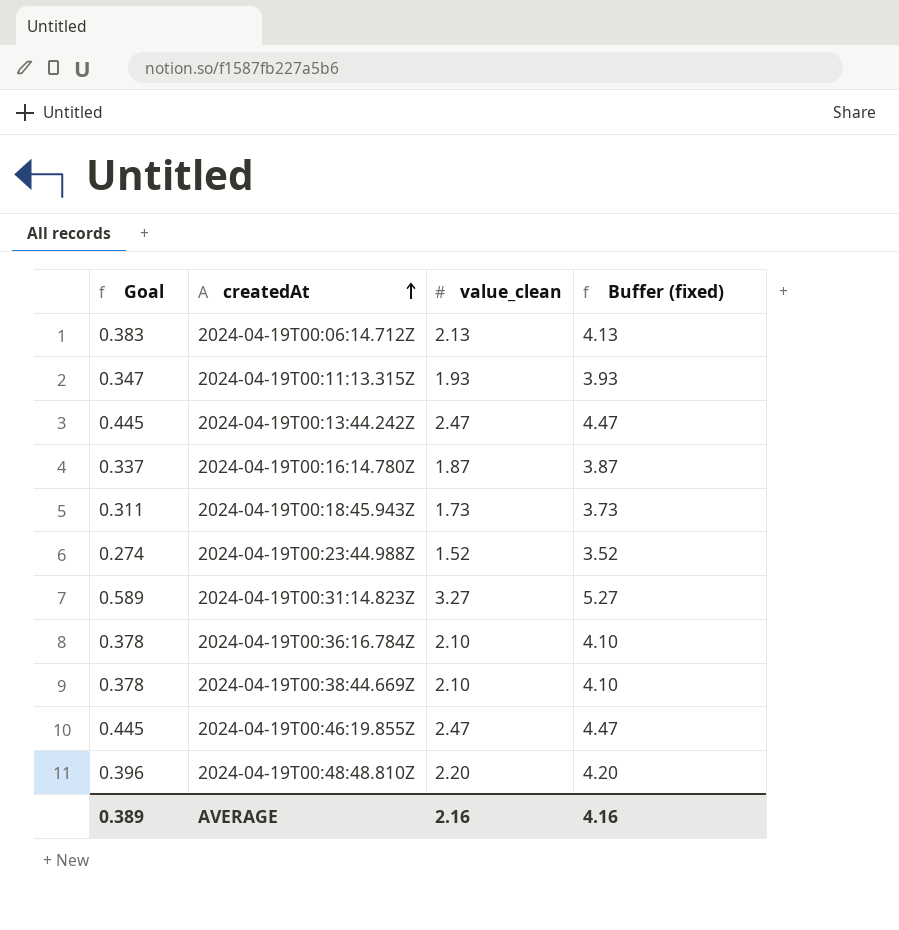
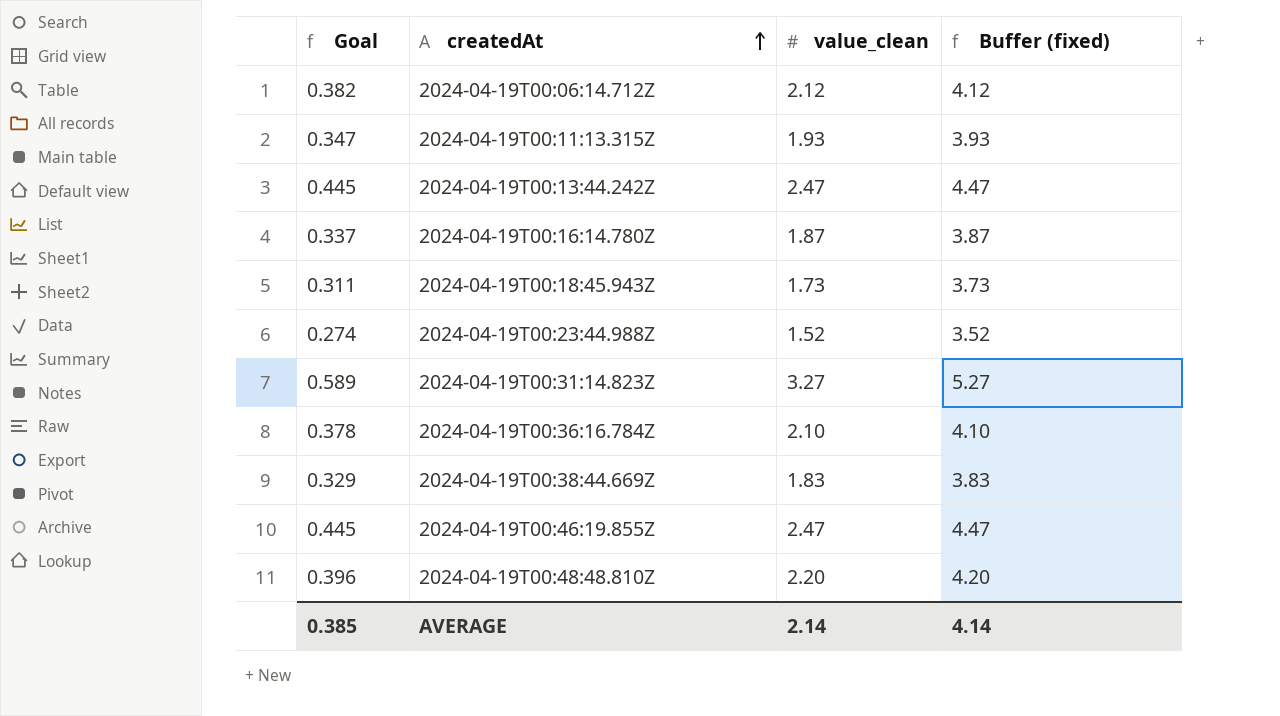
2024-04-19T00:06:14.712Z | Goal: 0.383 -> 0.382
2024-04-19T00:06:14.712Z | value_clean: 2.13 -> 2.12
2024-04-19T00:06:14.712Z | Buffer (fixed): 4.13 -> 4.12
2024-04-19T00:38:44.669Z | Goal: 0.378 -> 0.329
2024-04-19T00:38:44.669Z | value_clean: 2.10 -> 1.83
2024-04-19T00:38:44.669Z | Buffer (fixed): 4.10 -> 3.83
AVERAGE | Goal: 0.389 -> 0.385
AVERAGE | value_clean: 2.16 -> 2.14
AVERAGE | Buffer (fixed): 4.16 -> 4.14

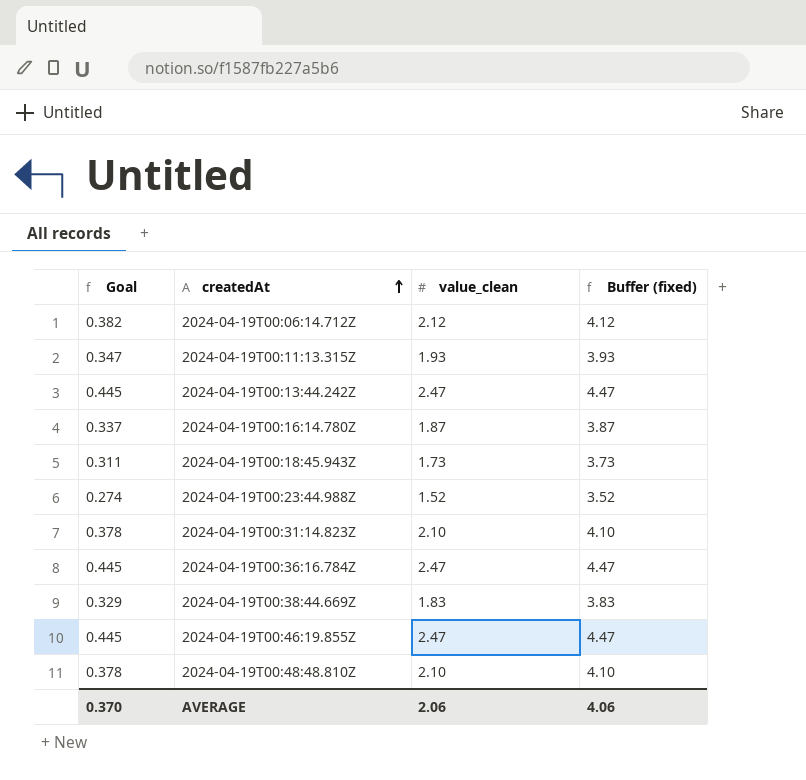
2024-04-19T00:31:14.823Z | Goal: 0.589 -> 0.378
2024-04-19T00:31:14.823Z | value_clean: 3.27 -> 2.10
2024-04-19T00:31:14.823Z | Buffer (fixed): 5.27 -> 4.10
2024-04-19T00:36:16.784Z | Goal: 0.378 -> 0.445
2024-04-19T00:36:16.784Z | value_clean: 2.10 -> 2.47
2024-04-19T00:36:16.784Z | Buffer (fixed): 4.10 -> 4.47
2024-04-19T00:48:48.810Z | Goal: 0.396 -> 0.378
2024-04-19T00:48:48.810Z | value_clean: 2.20 -> 2.10
2024-04-19T00:48:48.810Z | Buffer (fixed): 4.20 -> 4.10
AVERAGE | Goal: 0.385 -> 0.370
AVERAGE | value_clean: 2.14 -> 2.06
AVERAGE | Buffer (fixed): 4.14 -> 4.06

